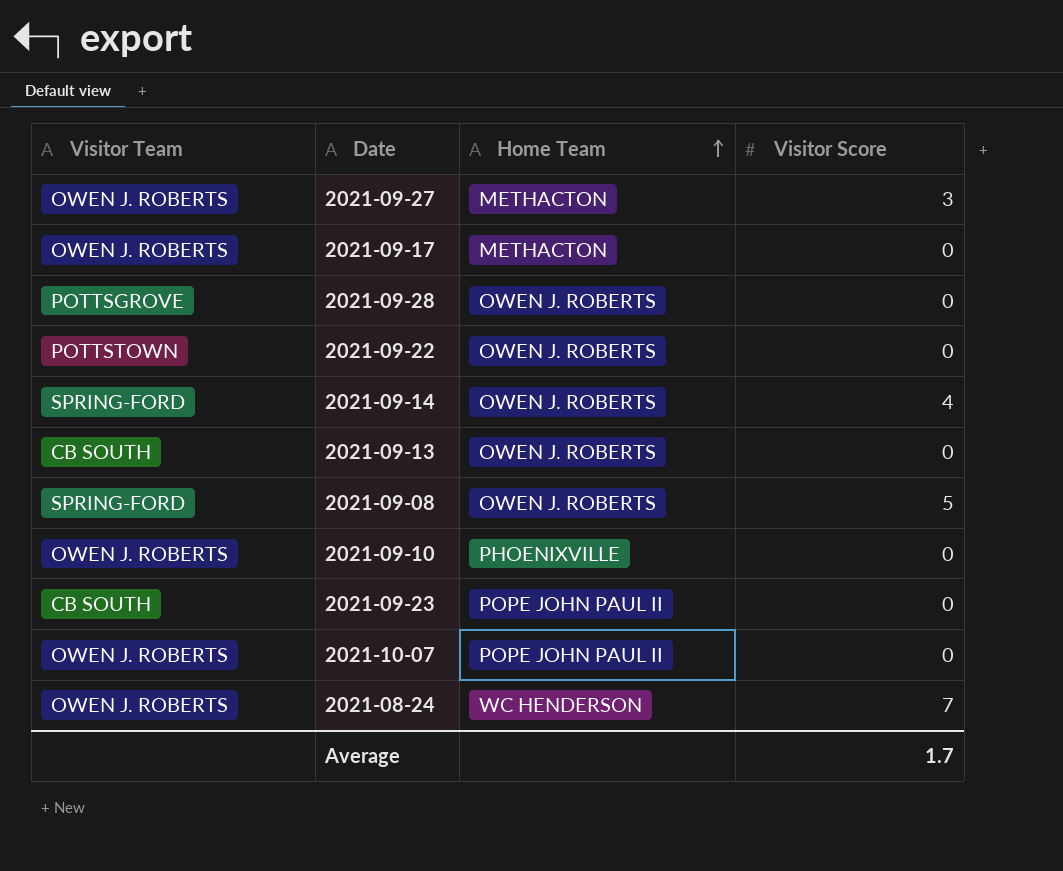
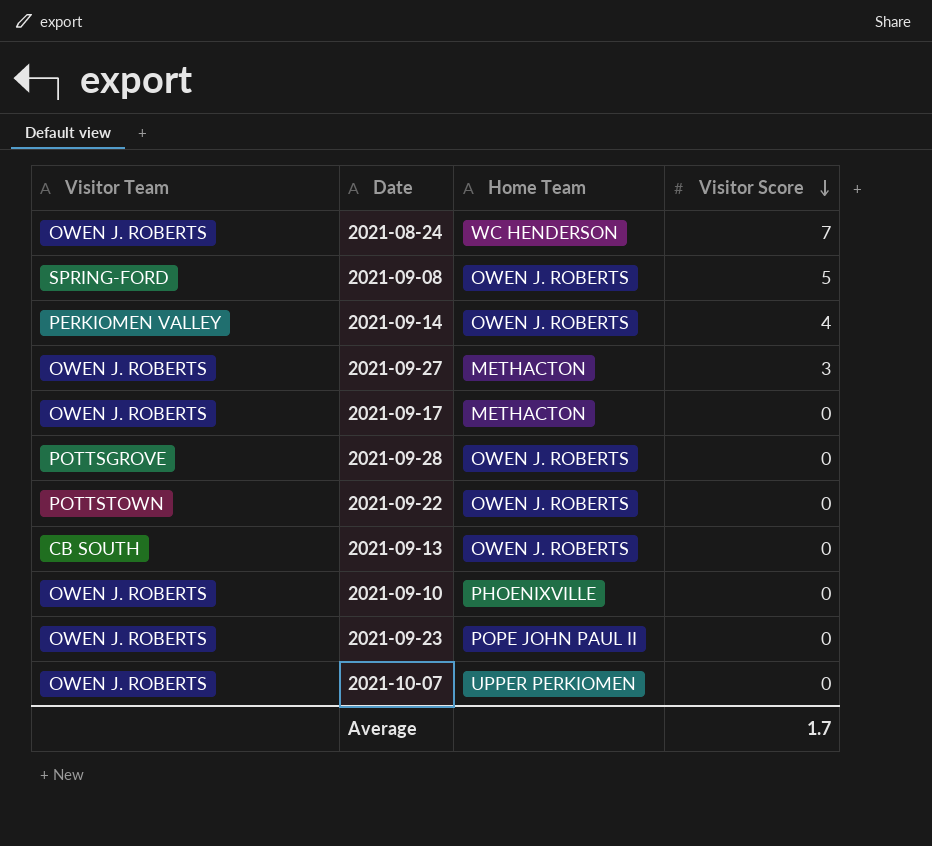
row order: Home Team ascending -> Visitor Score descending
2021-09-14 | Visitor Team: SPRING-FORD -> PERKIOMEN VALLEY
2021-09-23 | Visitor Team: CB SOUTH -> OWEN J. ROBERTS
2021-10-07 | Home Team: POPE JOHN PAUL II -> UPPER PERKIOMEN

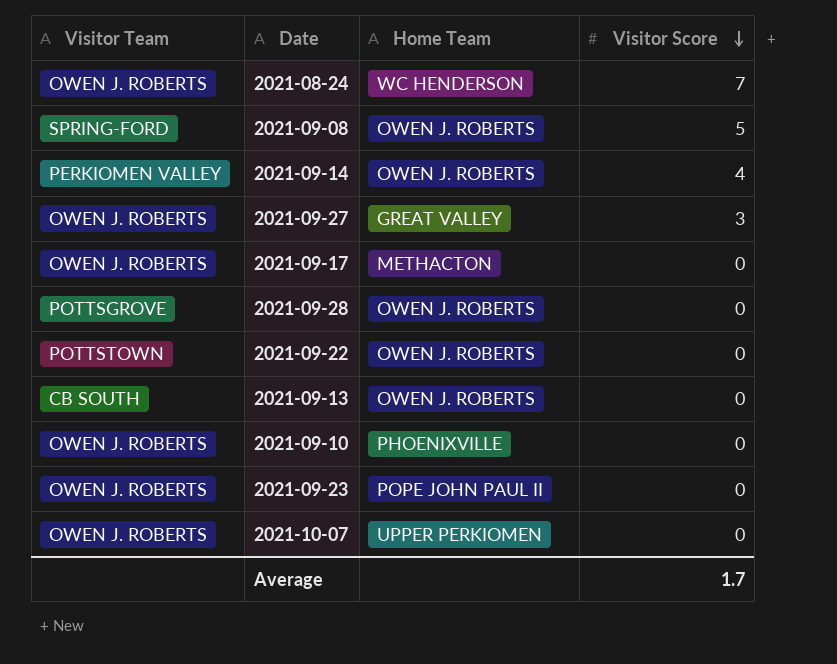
2021-09-27 | Home Team: METHACTON -> GREAT VALLEY

